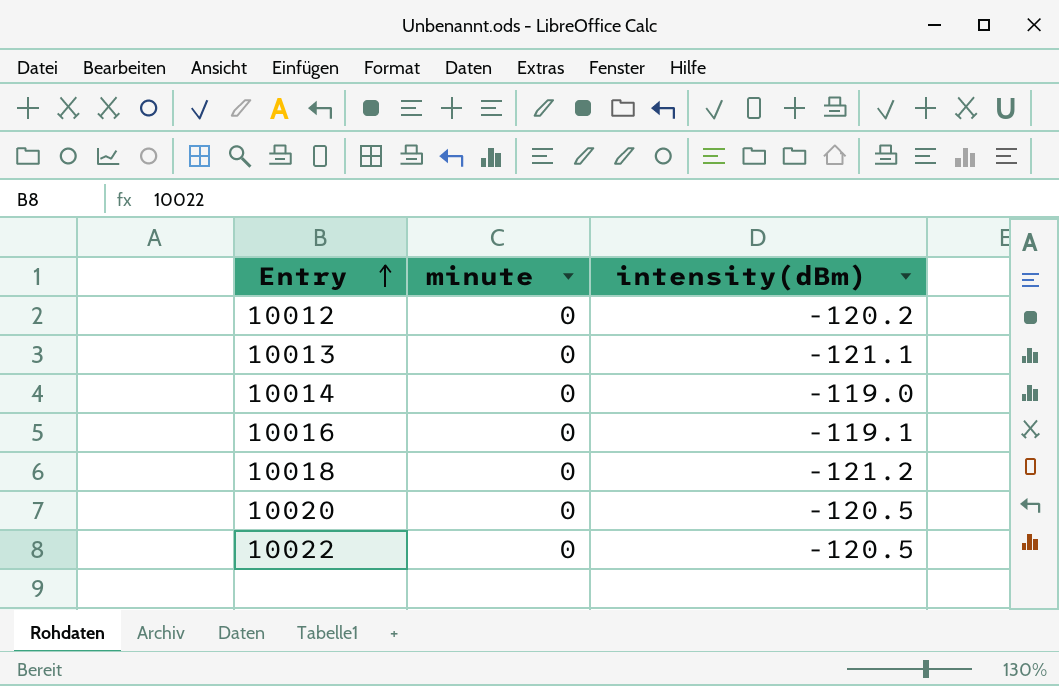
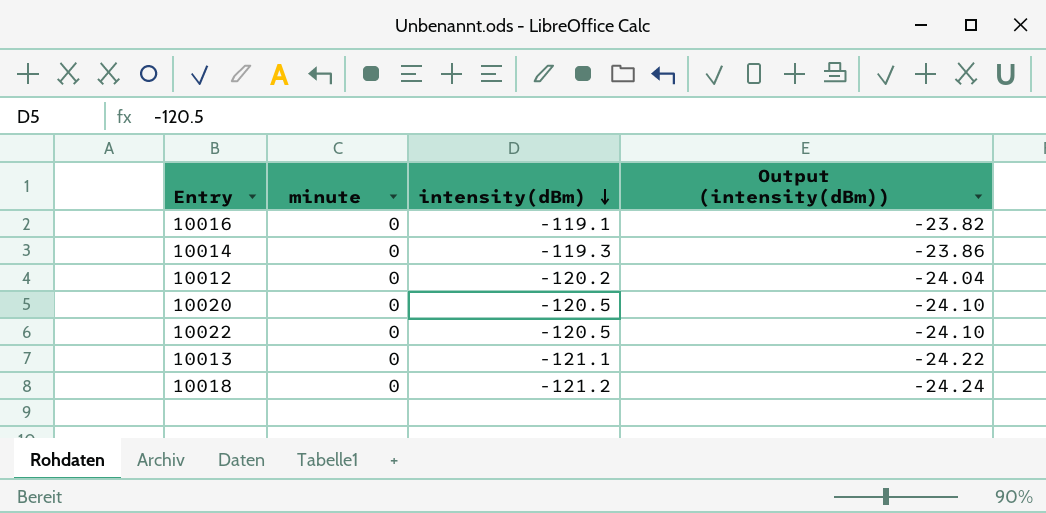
row order: Entry ascending -> intensity(dBm) descending
column Output (intensity(dBm)) | formula: none -> [intensity(dBm)] * 0.2
10014 | intensity(dBm): -119.0 -> -119.3

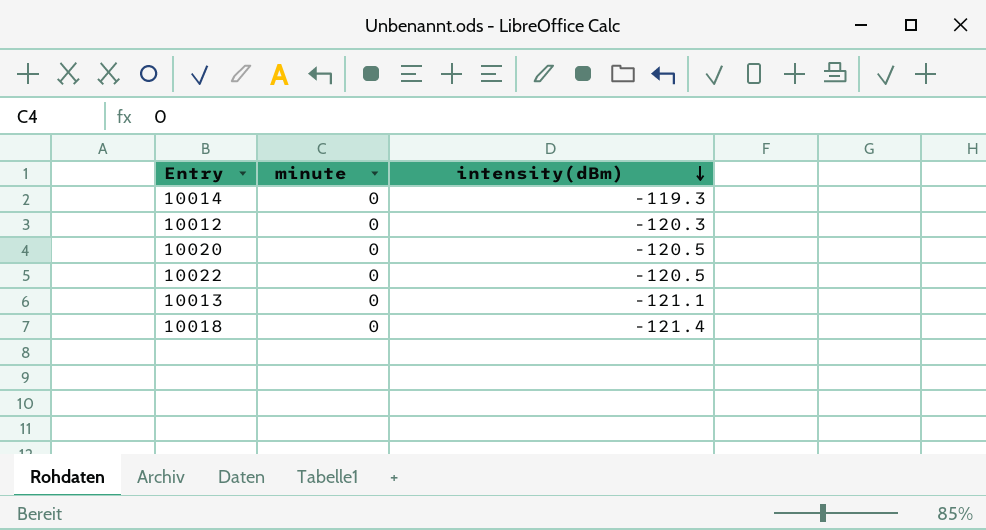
column Output (intensity(dBm)) | formula: [intensity(dBm)] * 0.2 -> none
row 10016: 0 | -119.1 | -23.82 -> none
10012 | intensity(dBm): -120.2 -> -120.3
10018 | intensity(dBm): -121.2 -> -121.4

